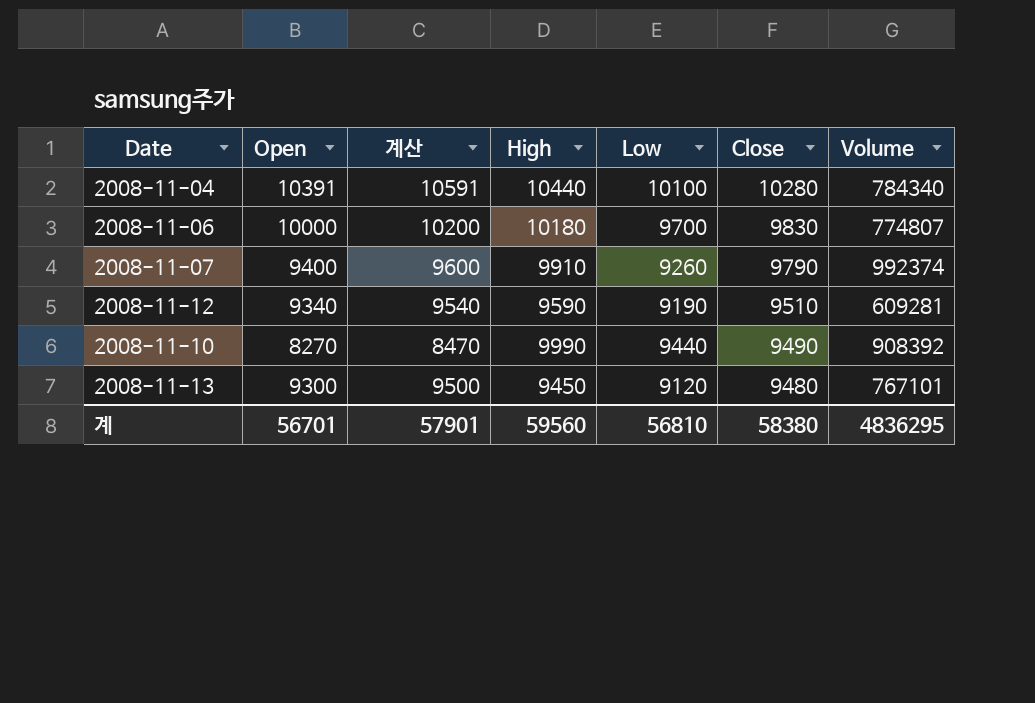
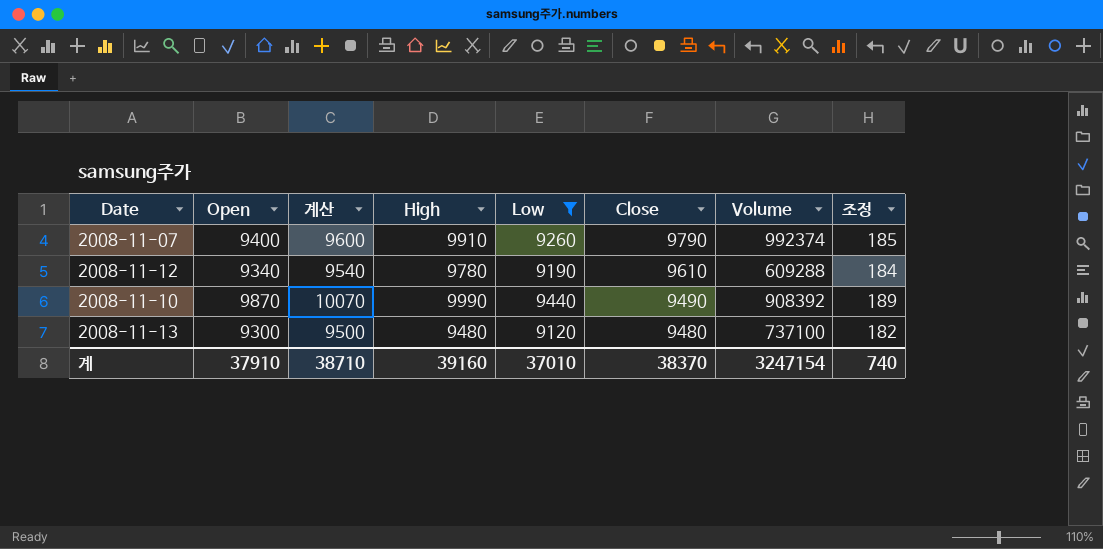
filter: none -> Low <= 9440
column 조정 | formula: none -> [Low] * 0.02
2008-11-12 | High: 9590 -> 9780
2008-11-12 | Close: 9510 -> 9610
2008-11-12 | Volume: 609281 -> 609288
2008-11-10 | Open: 8270 -> 9870
2008-11-10 | 계산: 8470 -> 10070
2008-11-13 | High: 9450 -> 9480
2008-11-13 | Volume: 767101 -> 737100
계 | Open: 56701 -> 37910
계 | 계산: 57901 -> 38710
계 | High: 59560 -> 39160
계 | Low: 56810 -> 37010
계 | Close: 58380 -> 38370
계 | Volume: 4836295 -> 3247154

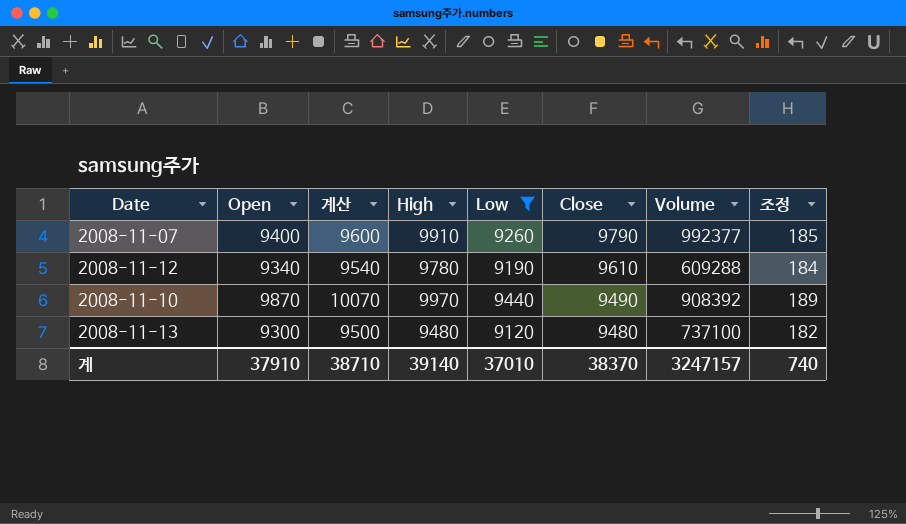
2008-11-07 | Volume: 992374 -> 992377
2008-11-10 | High: 9990 -> 9970
계 | High: 39160 -> 39140
계 | Volume: 3247154 -> 3247157

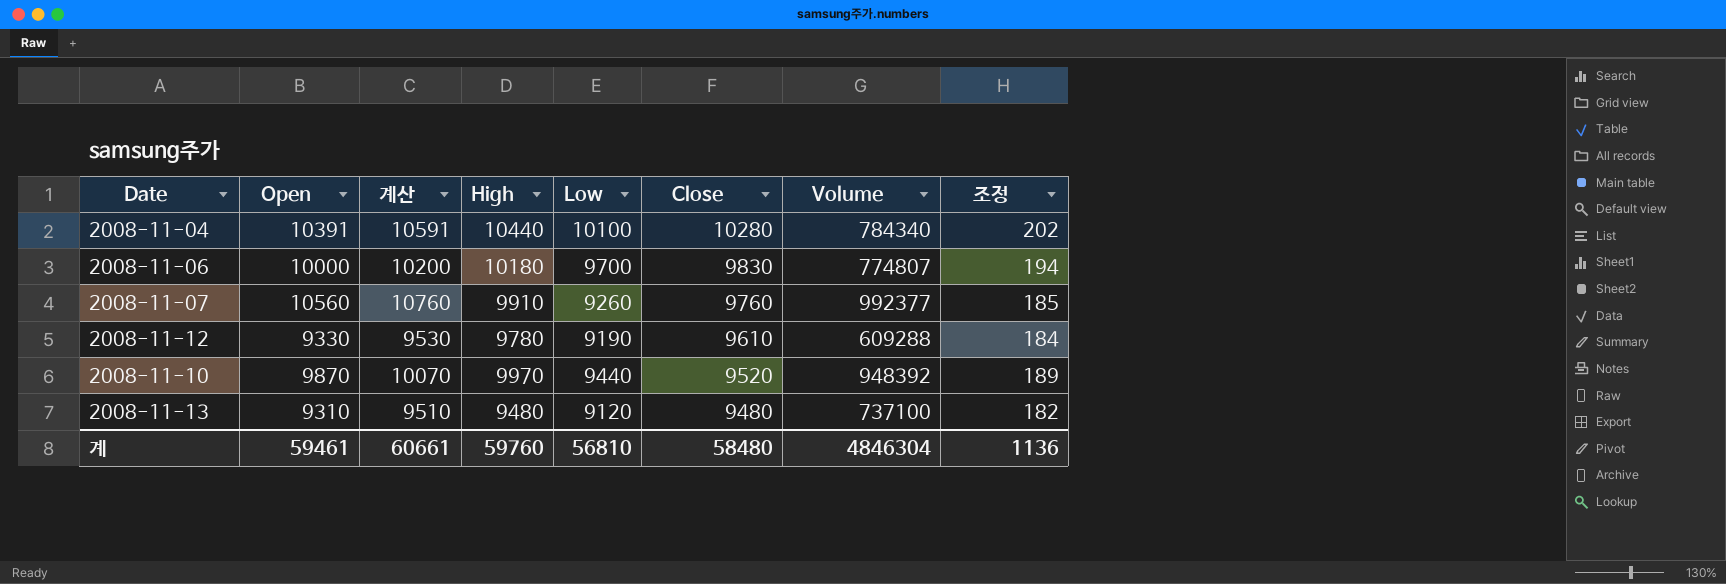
filter: Low <= 9440 -> none
2008-11-07 | Open: 9400 -> 10560
2008-11-07 | 계산: 9600 -> 10760
2008-11-07 | Close: 9790 -> 9760
2008-11-12 | Open: 9340 -> 9330
2008-11-12 | 계산: 9540 -> 9530
2008-11-10 | Close: 9490 -> 9520
2008-11-10 | Volume: 908392 -> 948392
2008-11-13 | Open: 9300 -> 9310
2008-11-13 | 계산: 9500 -> 9510
계 | Open: 37910 -> 59461
계 | 계산: 38710 -> 60661
계 | High: 39140 -> 59760
계 | Low: 37010 -> 56810
계 | Close: 38370 -> 58480
계 | Volume: 3247157 -> 4846304
계 | 조정: 740 -> 1136

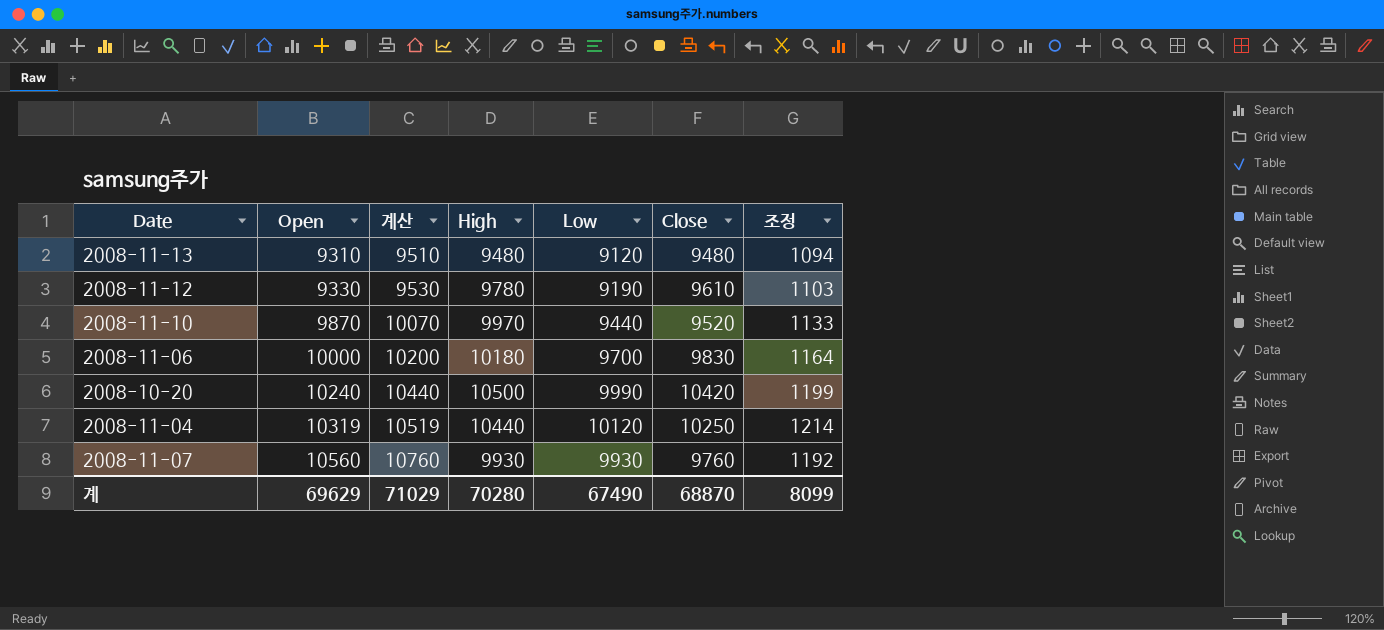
row order: Close descending -> Open ascending
column Volume | position: 7 -> none
column 조정 | formula: [Low] * 0.02 -> [Low] * 0.12
row 2008-10-20: none -> 10240 | 10440 | 10500 | 9990 | 10420 | 1199
2008-11-04 | Open: 10391 -> 10319
2008-11-04 | 계산: 10591 -> 10519
2008-11-04 | Low: 10100 -> 10120
2008-11-04 | Close: 10280 -> 10250
2008-11-07 | High: 9910 -> 9930
2008-11-07 | Low: 9260 -> 9930
계 | Open: 59461 -> 69629
계 | 계산: 60661 -> 71029
계 | High: 59760 -> 70280
계 | Low: 56810 -> 67490
계 | Close: 58480 -> 68870
계 | 조정: 1136 -> 8099

